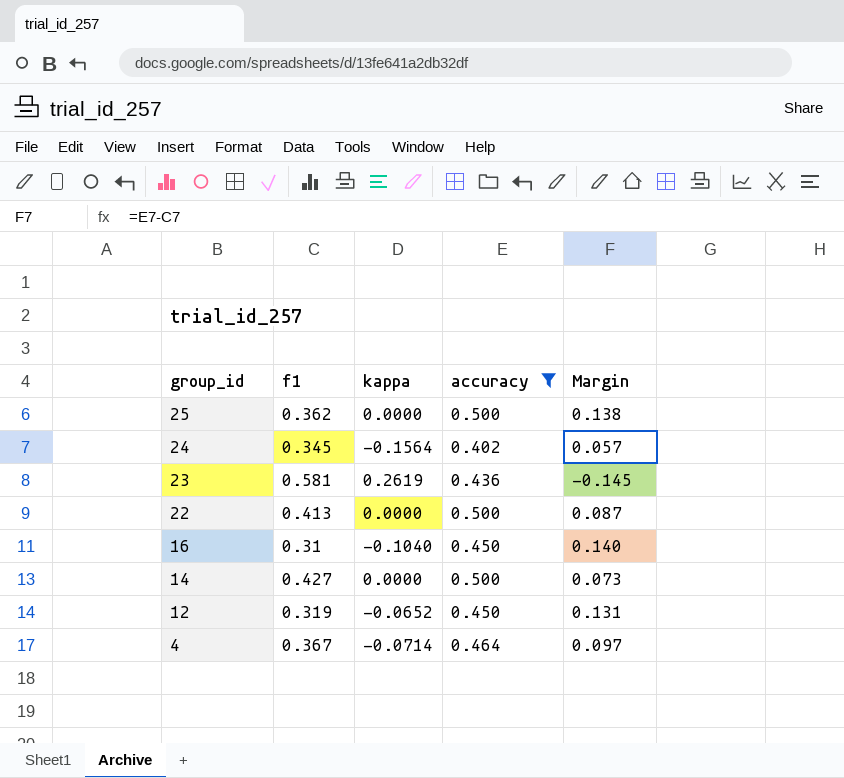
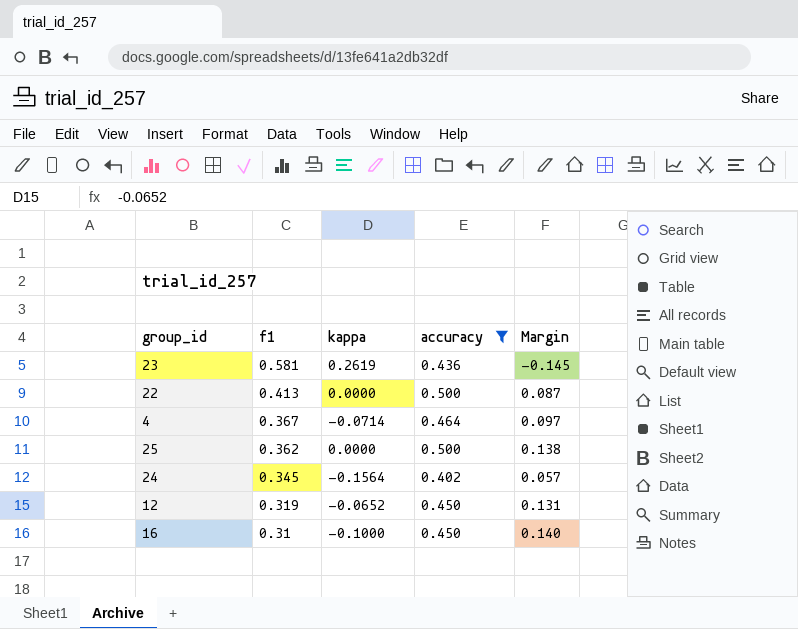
row order: group_id descending -> f1 descending
row 14: 0.427 | 0.0000 | 0.500 | 0.073 -> none
16 | kappa: -0.1040 -> -0.1000

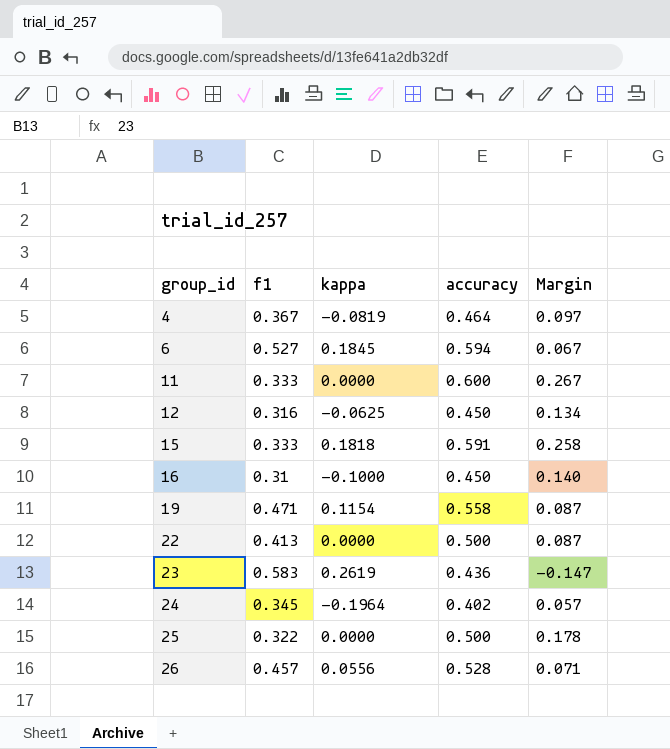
filter: accuracy <= 0.500 -> none
row order: f1 descending -> group_id ascending
4 | kappa: -0.0714 -> -0.0819
12 | f1: 0.319 -> 0.316
12 | kappa: -0.0652 -> -0.0625
12 | Margin: 0.131 -> 0.134
23 | f1: 0.581 -> 0.583
23 | Margin: -0.145 -> -0.147
24 | kappa: -0.1564 -> -0.1964
25 | f1: 0.362 -> 0.322
25 | Margin: 0.138 -> 0.178

